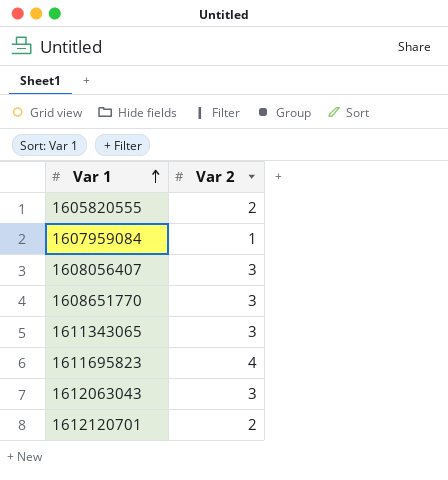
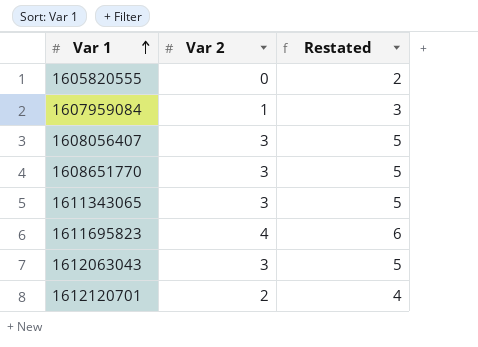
column Restated | formula: none -> [Var 2] + 2
1605820555 | Var 2: 2 -> 0

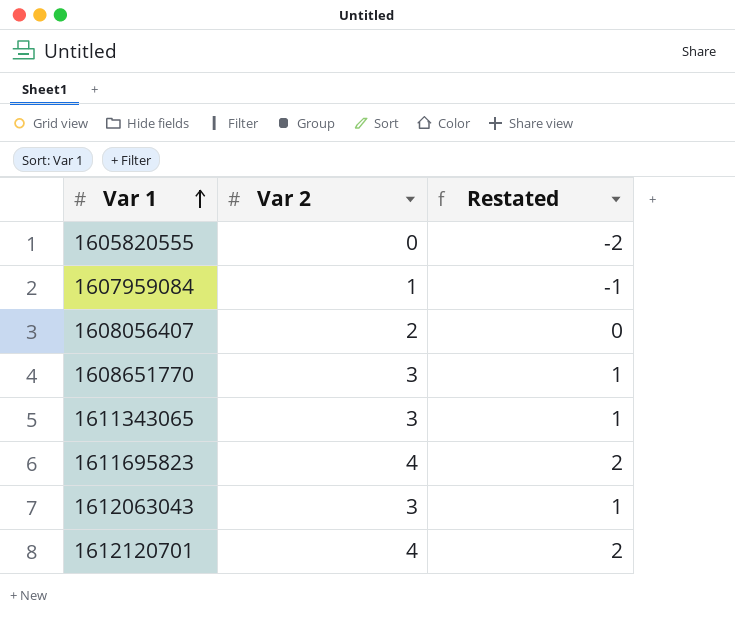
column Restated | formula: [Var 2] + 2 -> [Var 2] - 2
1608056407 | Var 2: 3 -> 2
1612120701 | Var 2: 2 -> 4

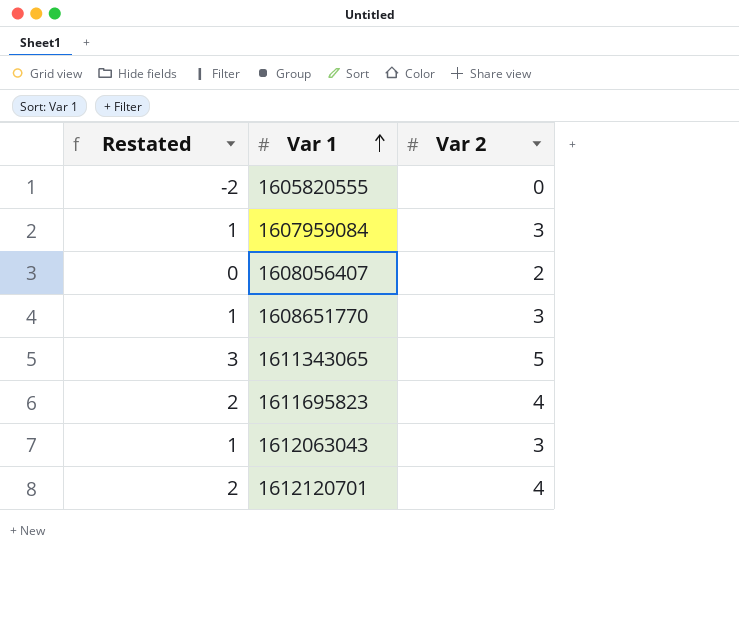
column Restated | position: 3 -> 1
1607959084 | Restated: -1 -> 1
1607959084 | Var 2: 1 -> 3
1611343065 | Restated: 1 -> 3
1611343065 | Var 2: 3 -> 5

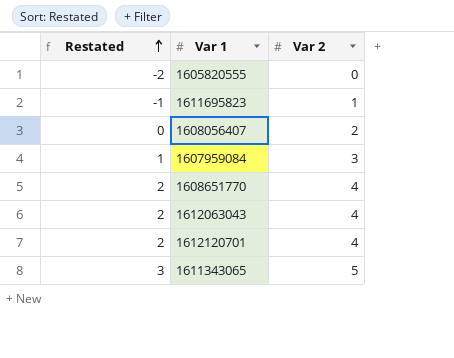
row order: Var 1 ascending -> Restated ascending
1611695823 | Restated: 2 -> -1
1611695823 | Var 2: 4 -> 1
1608651770 | Restated: 1 -> 2
1608651770 | Var 2: 3 -> 4
1612063043 | Restated: 1 -> 2
1612063043 | Var 2: 3 -> 4

